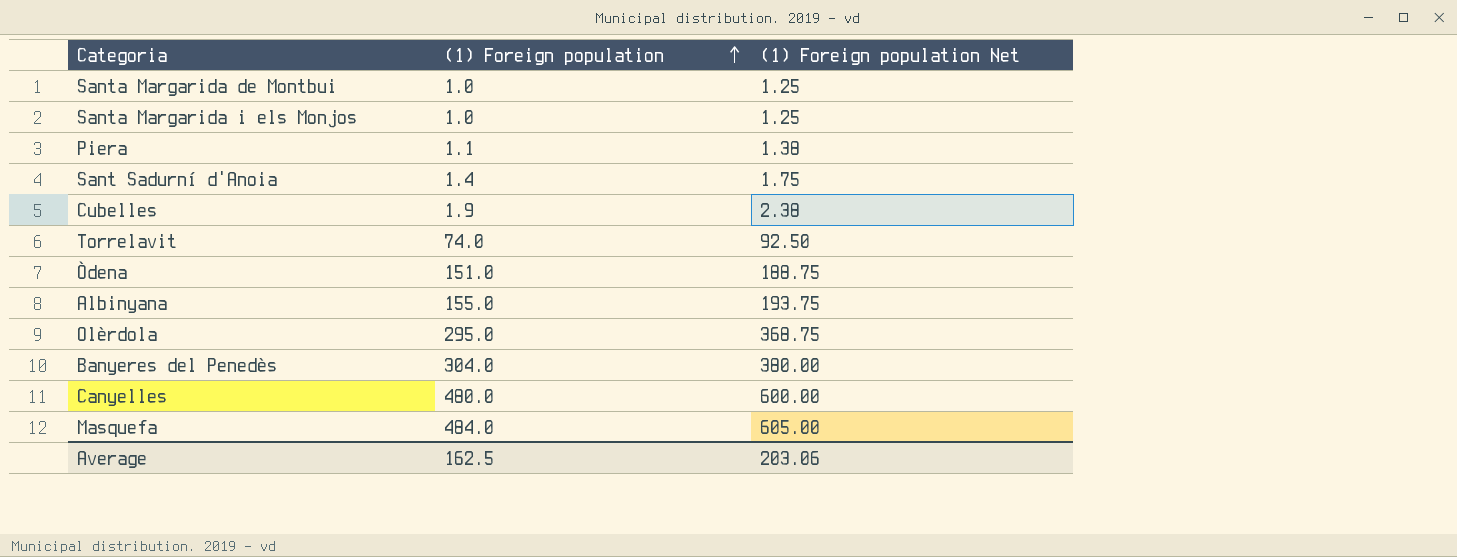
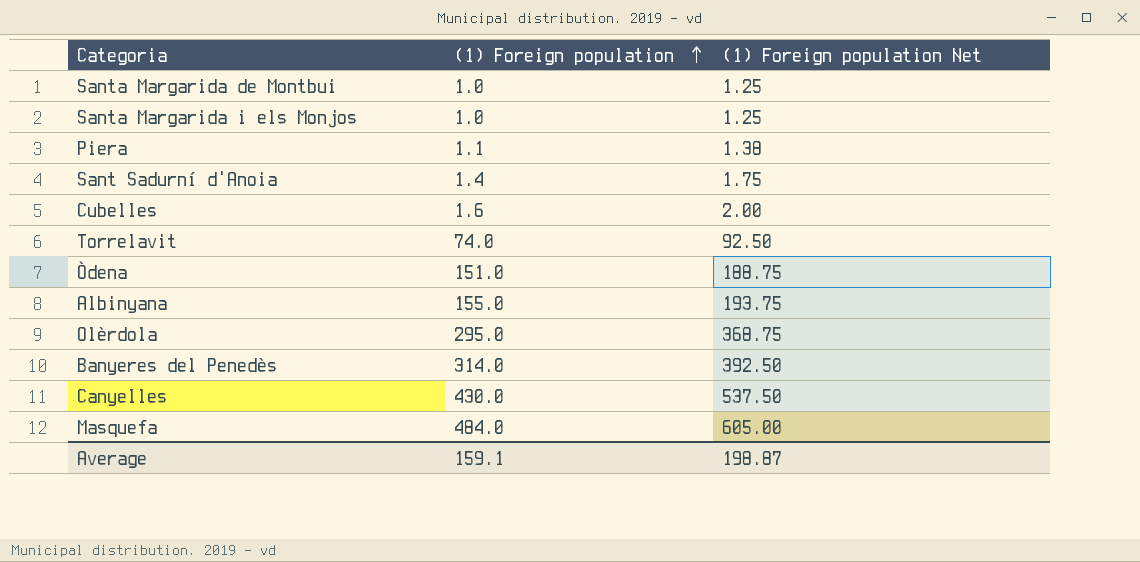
Cubelles | (1) Foreign population: 1.9 -> 1.6
Cubelles | (1) Foreign population Net: 2.38 -> 2.00
Banyeres del Penedès | (1) Foreign population: 304.0 -> 314.0
Banyeres del Penedès | (1) Foreign population Net: 380.00 -> 392.50
Canyelles | (1) Foreign population: 480.0 -> 430.0
Canyelles | (1) Foreign population Net: 600.00 -> 537.50
Average | (1) Foreign population: 162.5 -> 159.1
Average | (1) Foreign population Net: 203.06 -> 198.87

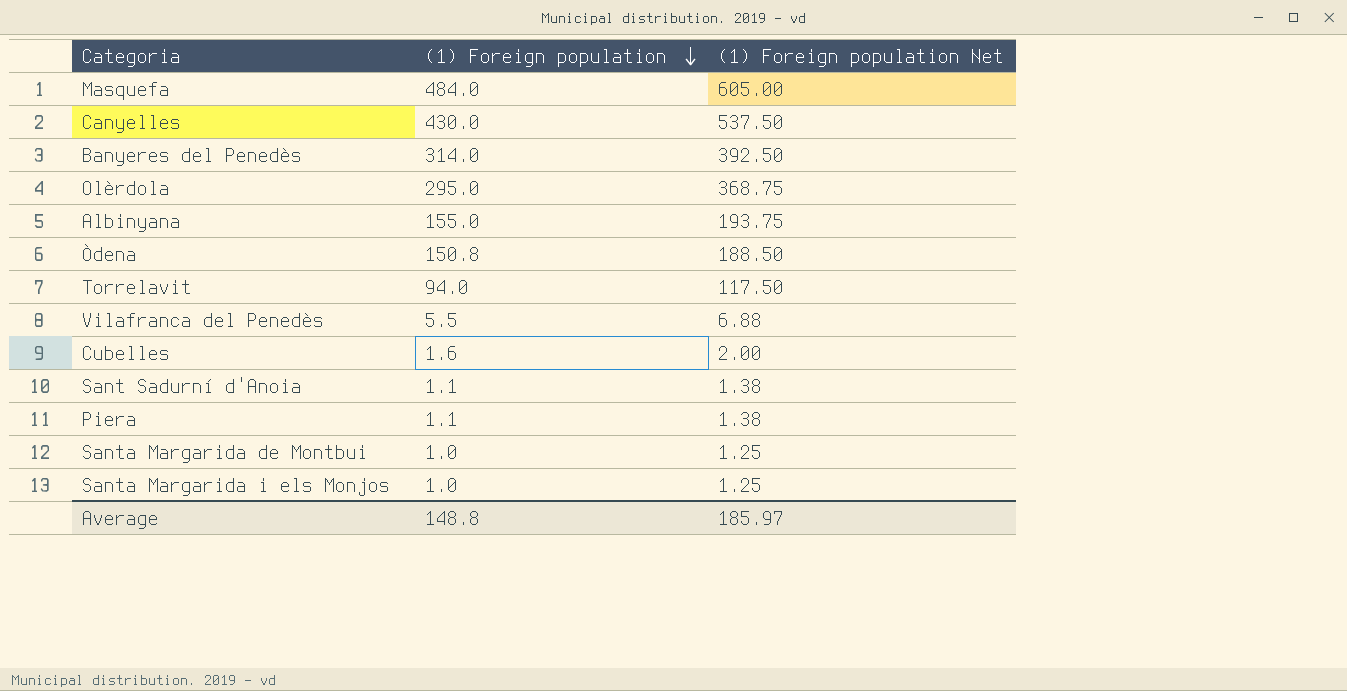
row order: (1) Foreign population ascending -> (1) Foreign population descending
Òdena | (1) Foreign population: 151.0 -> 150.8
Òdena | (1) Foreign population Net: 188.75 -> 188.50
Torrelavit | (1) Foreign population: 74.0 -> 94.0
Torrelavit | (1) Foreign population Net: 92.50 -> 117.50
row Vilafranca del Penedès: none -> 5.5 | 6.88
Sant Sadurní d'Anoia | (1) Foreign population: 1.4 -> 1.1
Sant Sadurní d'Anoia | (1) Foreign population Net: 1.75 -> 1.38
Average | (1) Foreign population: 159.1 -> 148.8
Average | (1) Foreign population Net: 198.87 -> 185.97

